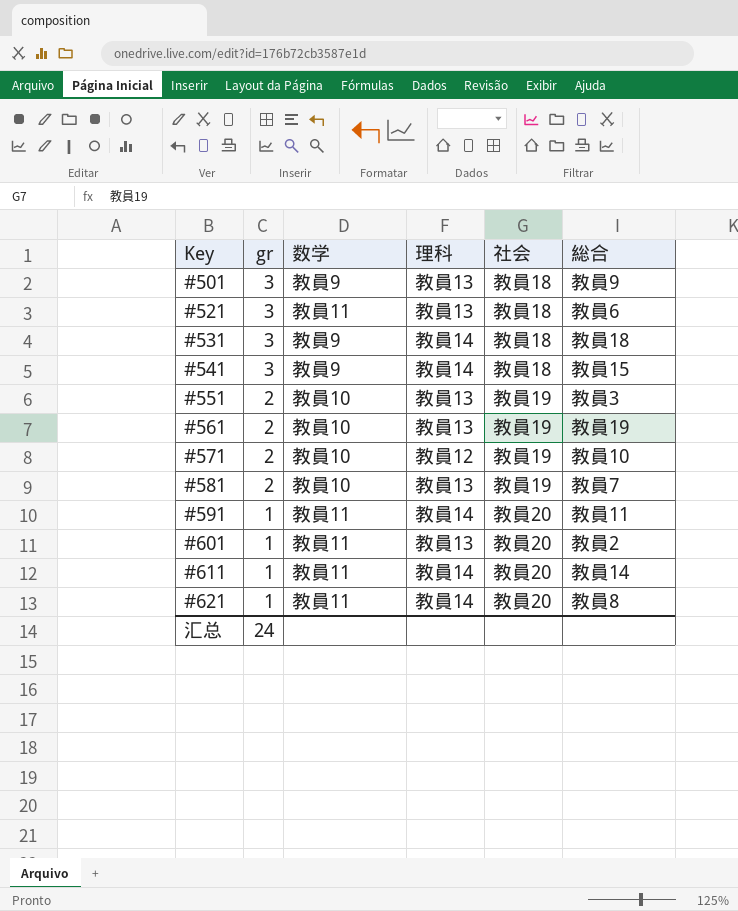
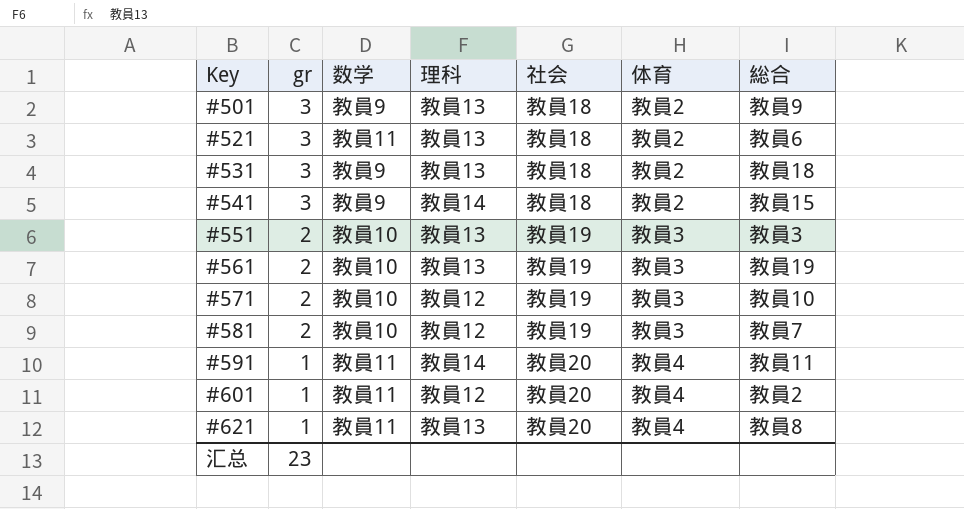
column 体育 | position: none -> 6
row #611: 1 | 教員11 | 教員14 | 教員20 | 教員14 -> none
#531 | 理科: 教員14 -> 教員13
#581 | 理科: 教員13 -> 教員12
#601 | 理科: 教員13 -> 教員12
#621 | 理科: 教員14 -> 教員13
汇总 | gr: 24 -> 23

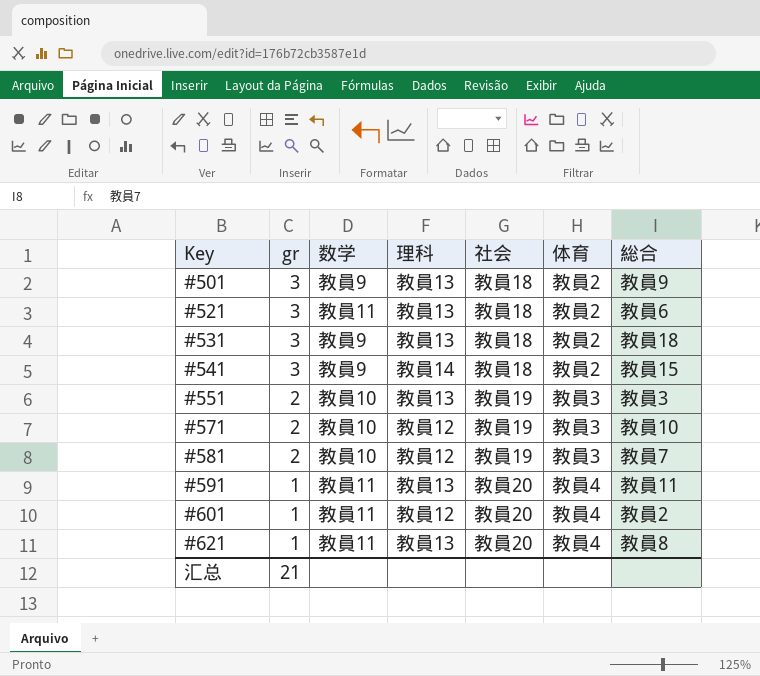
row #561: 2 | 教員10 | 教員13 | 教員19 | 教員3 | 教員19 -> none
#591 | 理科: 教員14 -> 教員13
汇总 | gr: 23 -> 21

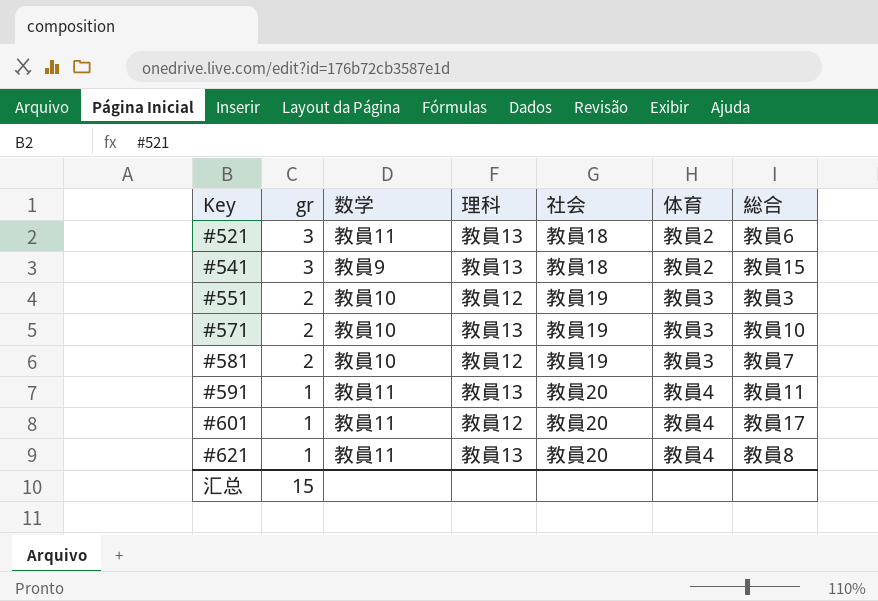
row #501: 3 | 教員9 | 教員13 | 教員18 | 教員2 | 教員9 -> none
row #531: 3 | 教員9 | 教員13 | 教員18 | 教員2 | 教員18 -> none
#541 | 理科: 教員14 -> 教員13
#551 | 理科: 教員13 -> 教員12
#571 | 理科: 教員12 -> 教員13
#601 | 総合: 教員2 -> 教員17
汇总 | gr: 21 -> 15

